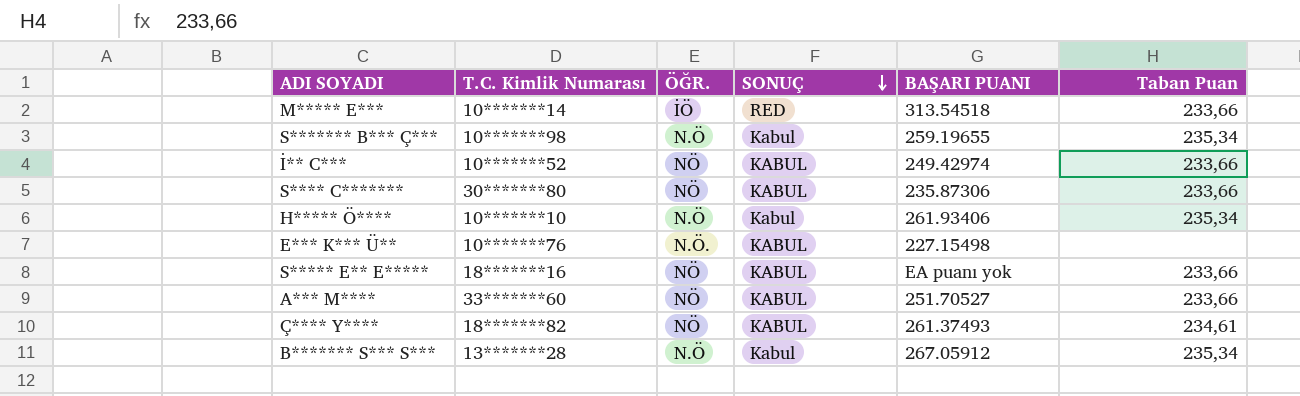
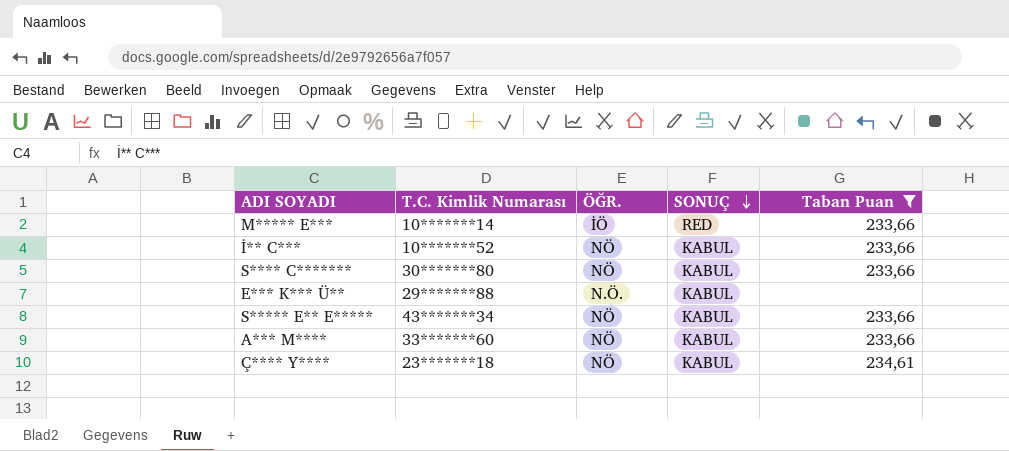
filter: none -> Taban Puan != 235,34
column BAŞARI PUANI | position: 5 -> none
E*** K*** Ü** | T.C. Kimlik Numarası: 10*******76 -> 29*******88
S***** E** E***** | T.C. Kimlik Numarası: 18*******16 -> 43*******34
Ç**** Y**** | T.C. Kimlik Numarası: 18*******82 -> 23*******18

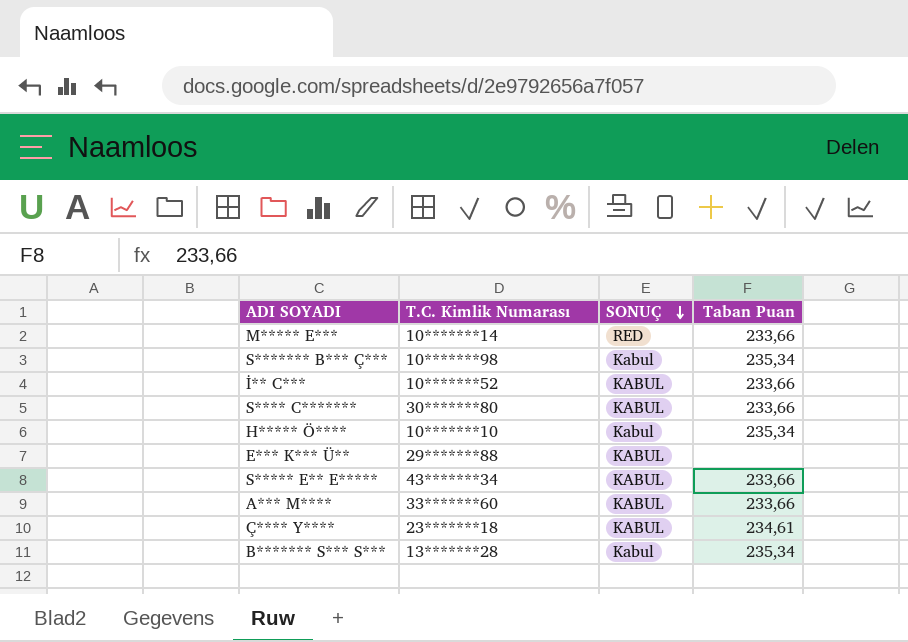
filter: Taban Puan != 235,34 -> none
column ÖĞR. | position: 3 -> none

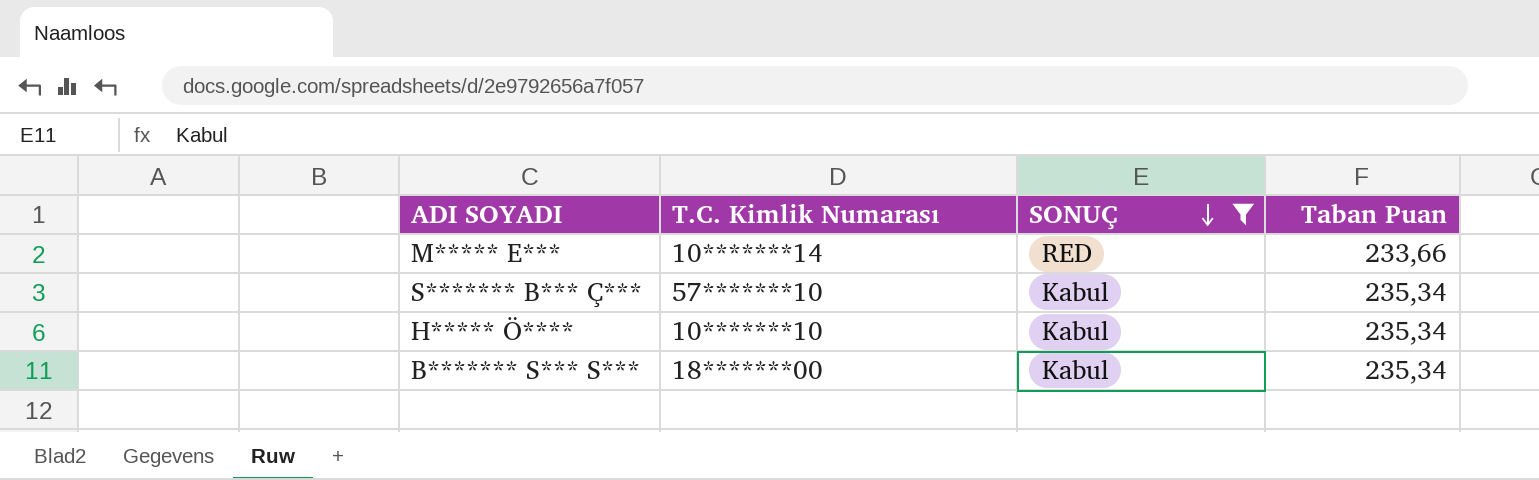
filter: none -> SONUÇ != KABUL
S******* B*** Ç*** | T.C. Kimlik Numarası: 10*******98 -> 57*******10
B******* S*** S*** | T.C. Kimlik Numarası: 13*******28 -> 18*******00

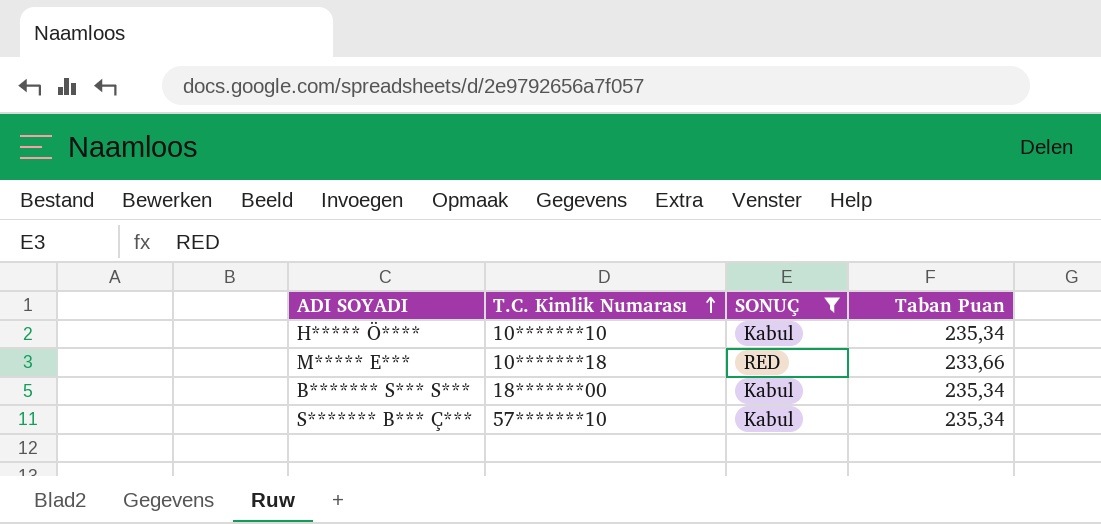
row order: SONUÇ descending -> T.C. Kimlik Numarası ascending
M***** E*** | T.C. Kimlik Numarası: 10*******14 -> 10*******18

